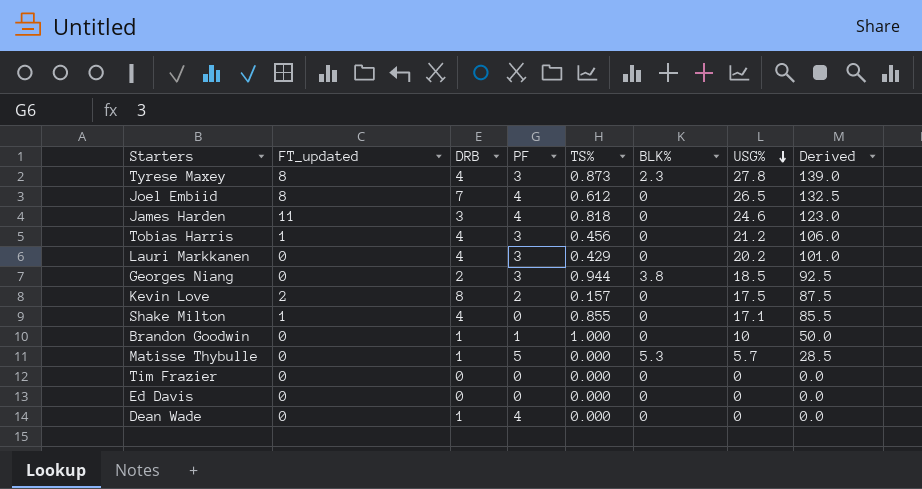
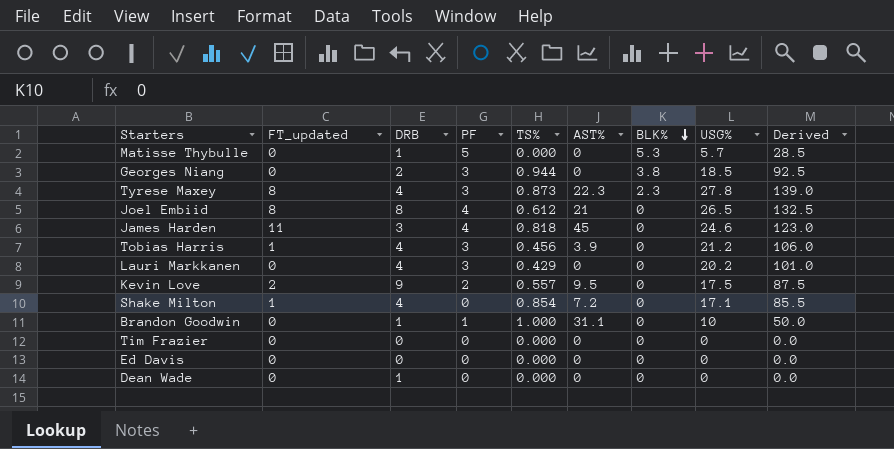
row order: USG% descending -> BLK% descending
column AST% | position: none -> 6
Joel Embiid | DRB: 7 -> 8
Kevin Love | DRB: 8 -> 9
Kevin Love | TS%: 0.157 -> 0.557
Shake Milton | TS%: 0.855 -> 0.854
Dean Wade | PF: 4 -> 0

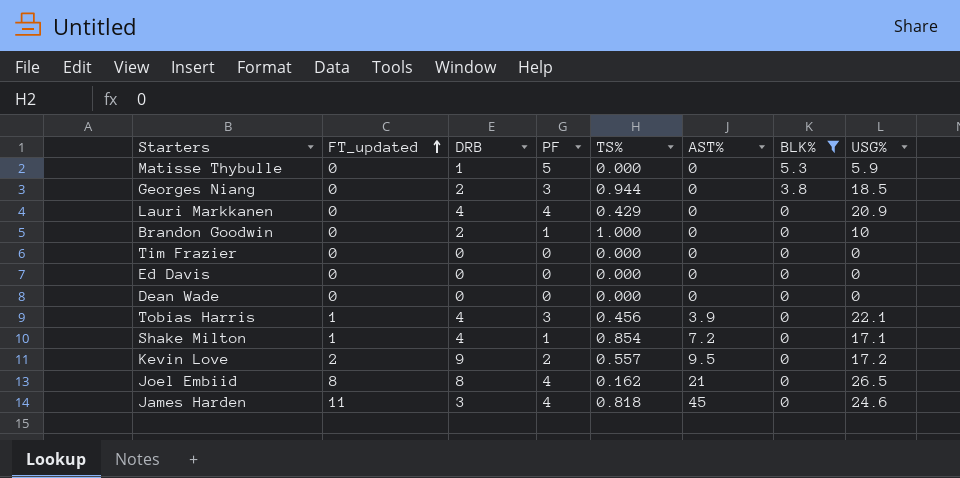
filter: none -> BLK% != 2.3
row order: BLK% descending -> FT_updated ascending
column Derived | formula: [USG%] * 5 -> none
Matisse Thybulle | USG%: 5.7 -> 5.9
Lauri Markkanen | PF: 3 -> 4
Lauri Markkanen | USG%: 20.2 -> 20.9
Brandon Goodwin | DRB: 1 -> 2
Brandon Goodwin | AST%: 31.1 -> 0
Dean Wade | DRB: 1 -> 0
Tobias Harris | USG%: 21.2 -> 22.1
Shake Milton | PF: 0 -> 1
Kevin Love | USG%: 17.5 -> 17.2
Joel Embiid | TS%: 0.612 -> 0.162

